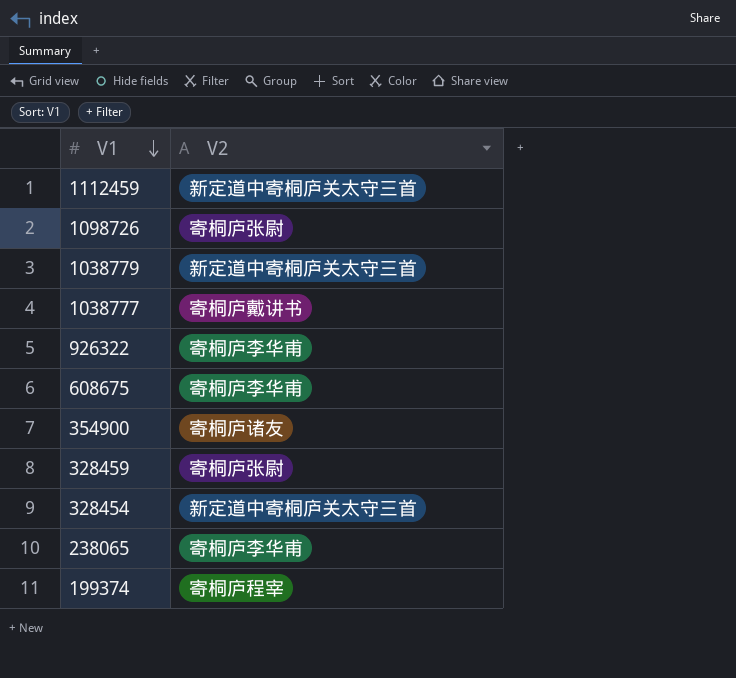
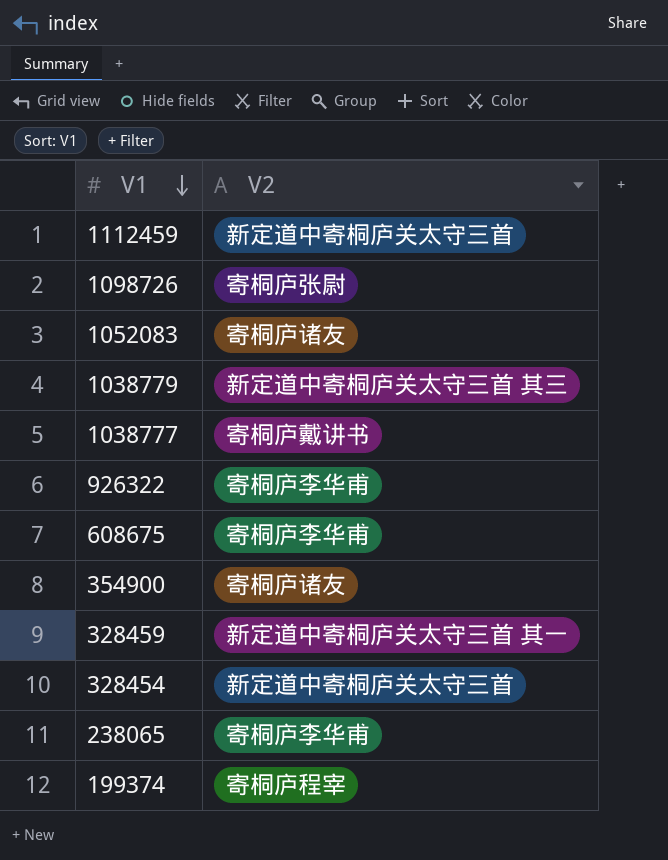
row 1052083: none -> 寄桐庐诸友
1038779 | V2: 新定道中寄桐庐关太守三首 -> 新定道中寄桐庐关太守三首 其三
328459 | V2: 寄桐庐张尉 -> 新定道中寄桐庐关太守三首 其一

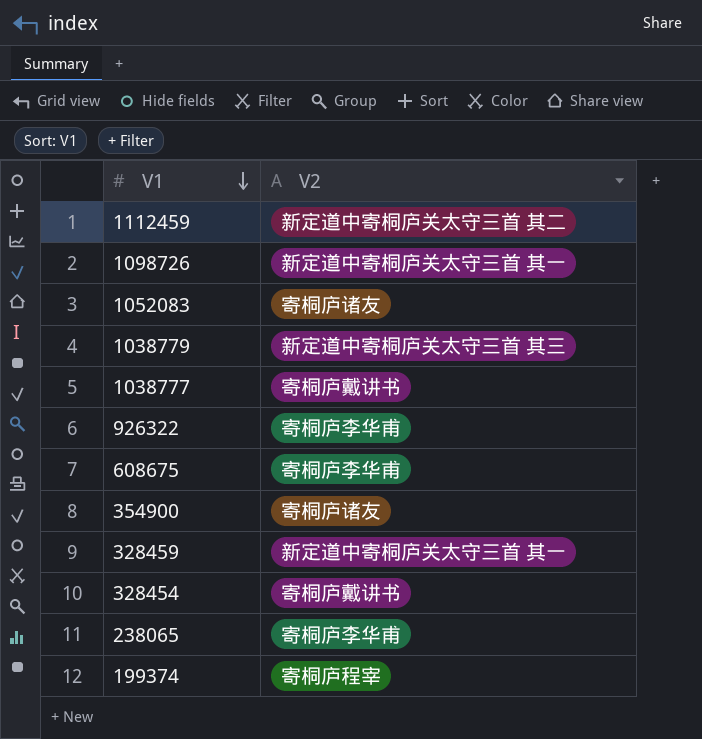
1112459 | V2: 新定道中寄桐庐关太守三首 -> 新定道中寄桐庐关太守三首 其二
1098726 | V2: 寄桐庐张尉 -> 新定道中寄桐庐关太守三首 其一
328454 | V2: 新定道中寄桐庐关太守三首 -> 寄桐庐戴讲书

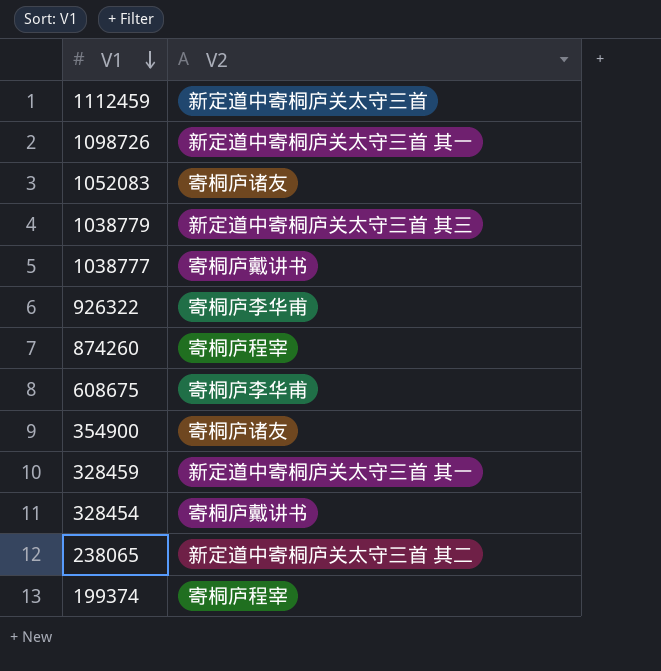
1112459 | V2: 新定道中寄桐庐关太守三首 其二 -> 新定道中寄桐庐关太守三首
row 874260: none -> 寄桐庐程宰
238065 | V2: 寄桐庐李华甫 -> 新定道中寄桐庐关太守三首 其二

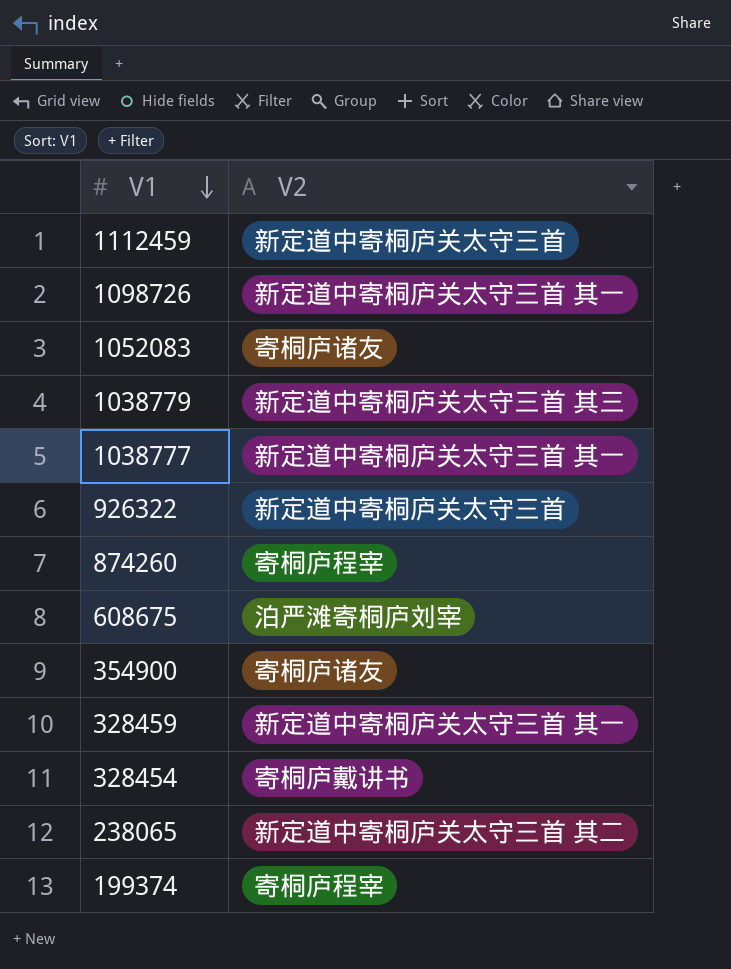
1038777 | V2: 寄桐庐戴讲书 -> 新定道中寄桐庐关太守三首 其一
926322 | V2: 寄桐庐李华甫 -> 新定道中寄桐庐关太守三首
608675 | V2: 寄桐庐李华甫 -> 泊严滩寄桐庐刘宰

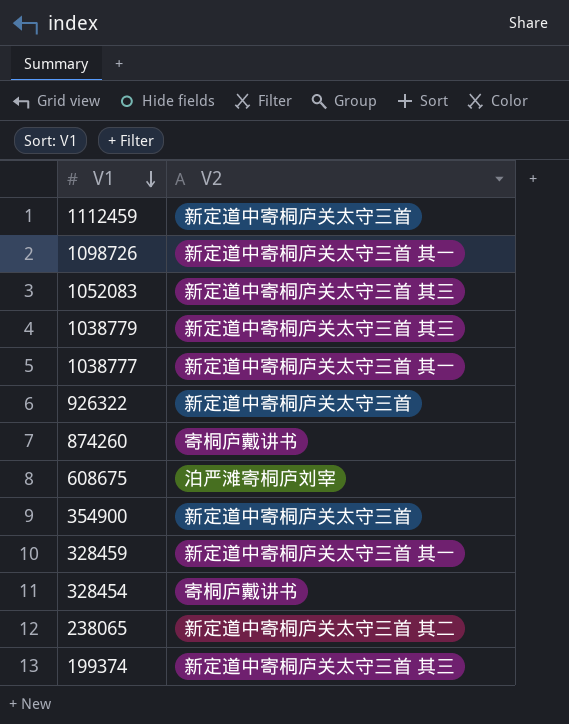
1052083 | V2: 寄桐庐诸友 -> 新定道中寄桐庐关太守三首 其三
874260 | V2: 寄桐庐程宰 -> 寄桐庐戴讲书
354900 | V2: 寄桐庐诸友 -> 新定道中寄桐庐关太守三首
199374 | V2: 寄桐庐程宰 -> 新定道中寄桐庐关太守三首 其三

